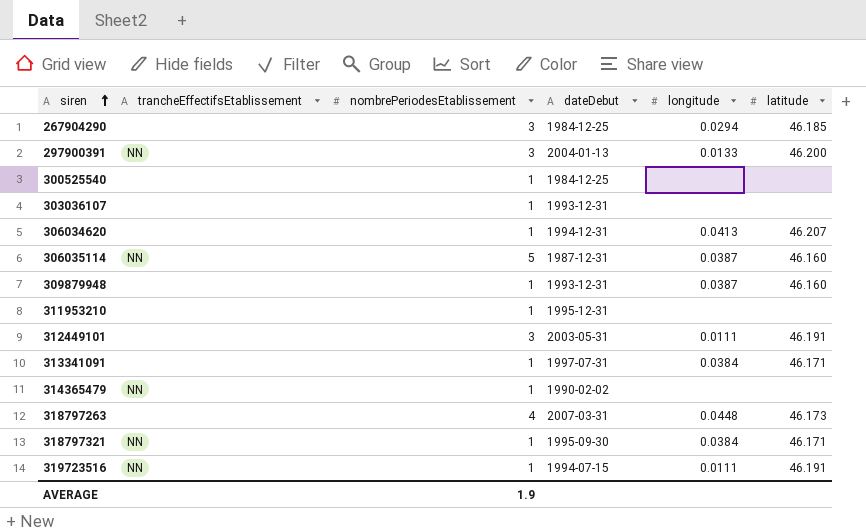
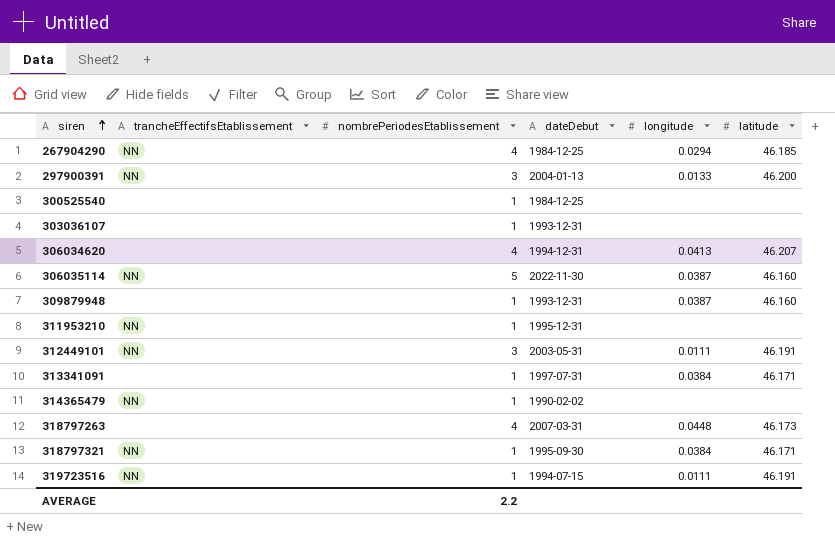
267904290 | trancheEffectifsEtablissement: none -> NN
267904290 | nombrePeriodesEtablissement: 3 -> 4
306034620 | nombrePeriodesEtablissement: 1 -> 4
306035114 | dateDebut: 1987-12-31 -> 2022-11-30
311953210 | trancheEffectifsEtablissement: none -> NN
312449101 | trancheEffectifsEtablissement: none -> NN
AVERAGE | nombrePeriodesEtablissement: 1.9 -> 2.2

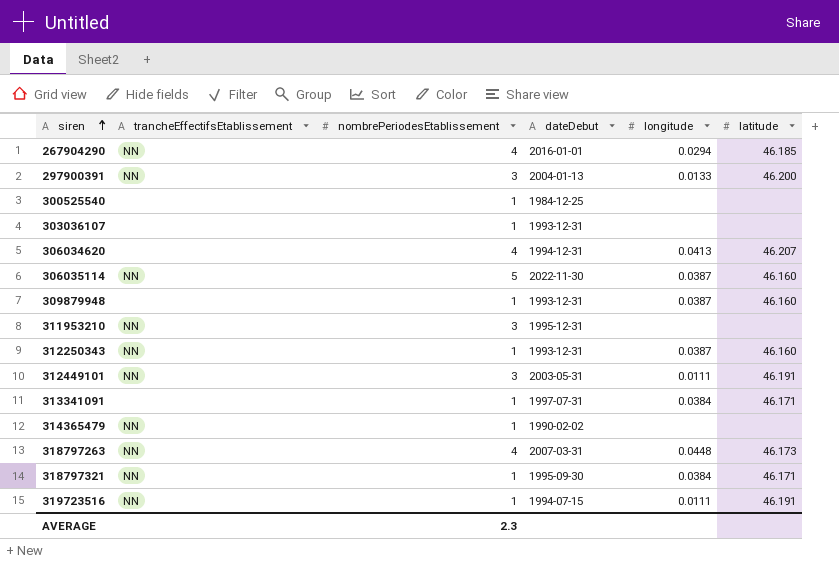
267904290 | dateDebut: 1984-12-25 -> 2016-01-01
311953210 | nombrePeriodesEtablissement: 1 -> 3
row 312250343: none -> NN | 1 | 1993-12-31 | 0.0387 | 46.160
318797263 | trancheEffectifsEtablissement: none -> NN
AVERAGE | nombrePeriodesEtablissement: 2.2 -> 2.3

